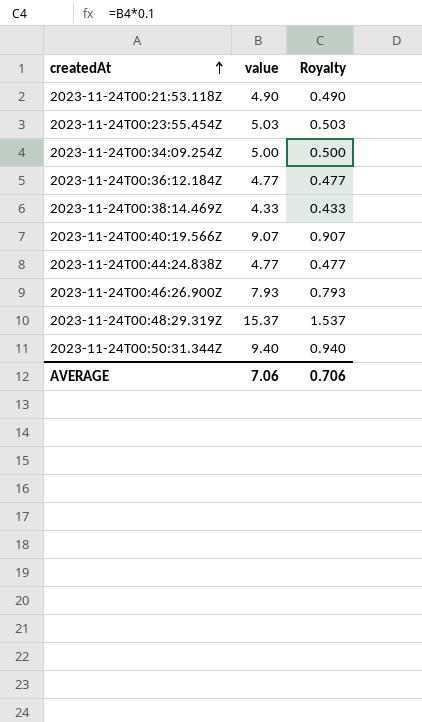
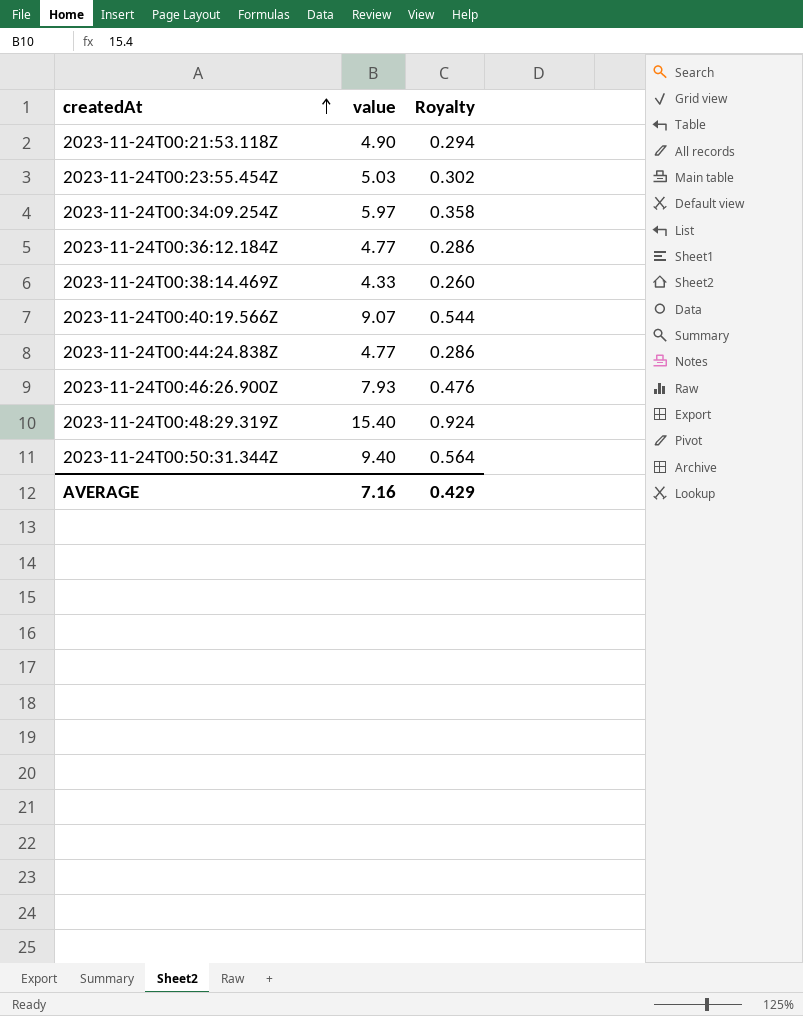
column Royalty | formula: [value] * 0.1 -> [value] * 0.06
2023-11-24T00:34:09.254Z | value: 5.00 -> 5.97
2023-11-24T00:48:29.319Z | value: 15.37 -> 15.40
AVERAGE | value: 7.06 -> 7.16
AVERAGE | Royalty: 0.706 -> 0.429

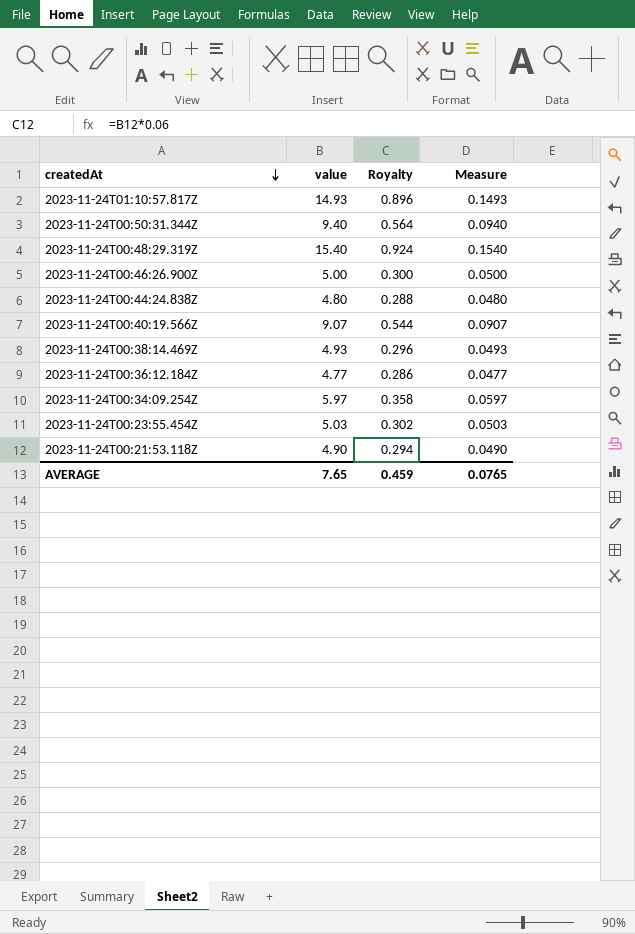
row order: createdAt ascending -> createdAt descending
column Measure | formula: none -> [value] * 0.01
row 2023-11-24T01:10:57.817Z: none -> 14.93 | 0.896 | 0.1493
2023-11-24T00:46:26.900Z | value: 7.93 -> 5.00
2023-11-24T00:46:26.900Z | Royalty: 0.476 -> 0.300
2023-11-24T00:44:24.838Z | value: 4.77 -> 4.80
2023-11-24T00:44:24.838Z | Royalty: 0.286 -> 0.288
2023-11-24T00:38:14.469Z | value: 4.33 -> 4.93
2023-11-24T00:38:14.469Z | Royalty: 0.260 -> 0.296
AVERAGE | value: 7.16 -> 7.65
AVERAGE | Royalty: 0.429 -> 0.459

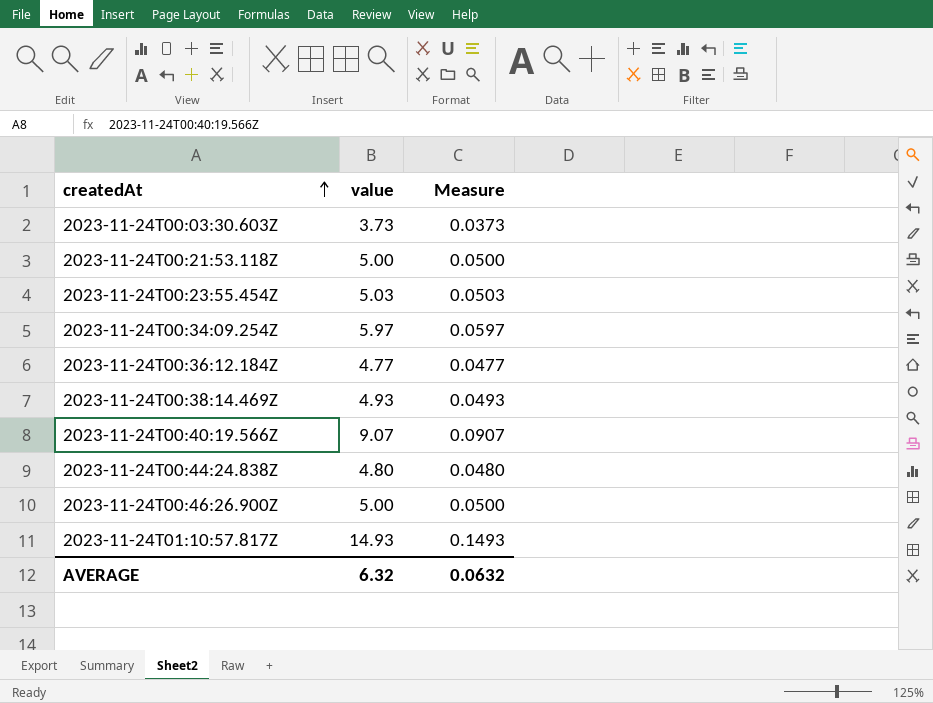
row order: createdAt descending -> createdAt ascending
column Royalty | formula: [value] * 0.06 -> none
row 2023-11-24T00:50:31.344Z: 9.40 | 0.564 | 0.0940 -> none
row 2023-11-24T00:48:29.319Z: 15.40 | 0.924 | 0.1540 -> none
row 2023-11-24T00:03:30.603Z: none -> 3.73 | 0.0373
2023-11-24T00:21:53.118Z | value: 4.90 -> 5.00
2023-11-24T00:21:53.118Z | Measure: 0.0490 -> 0.0500
AVERAGE | value: 7.65 -> 6.32
AVERAGE | Measure: 0.0765 -> 0.0632

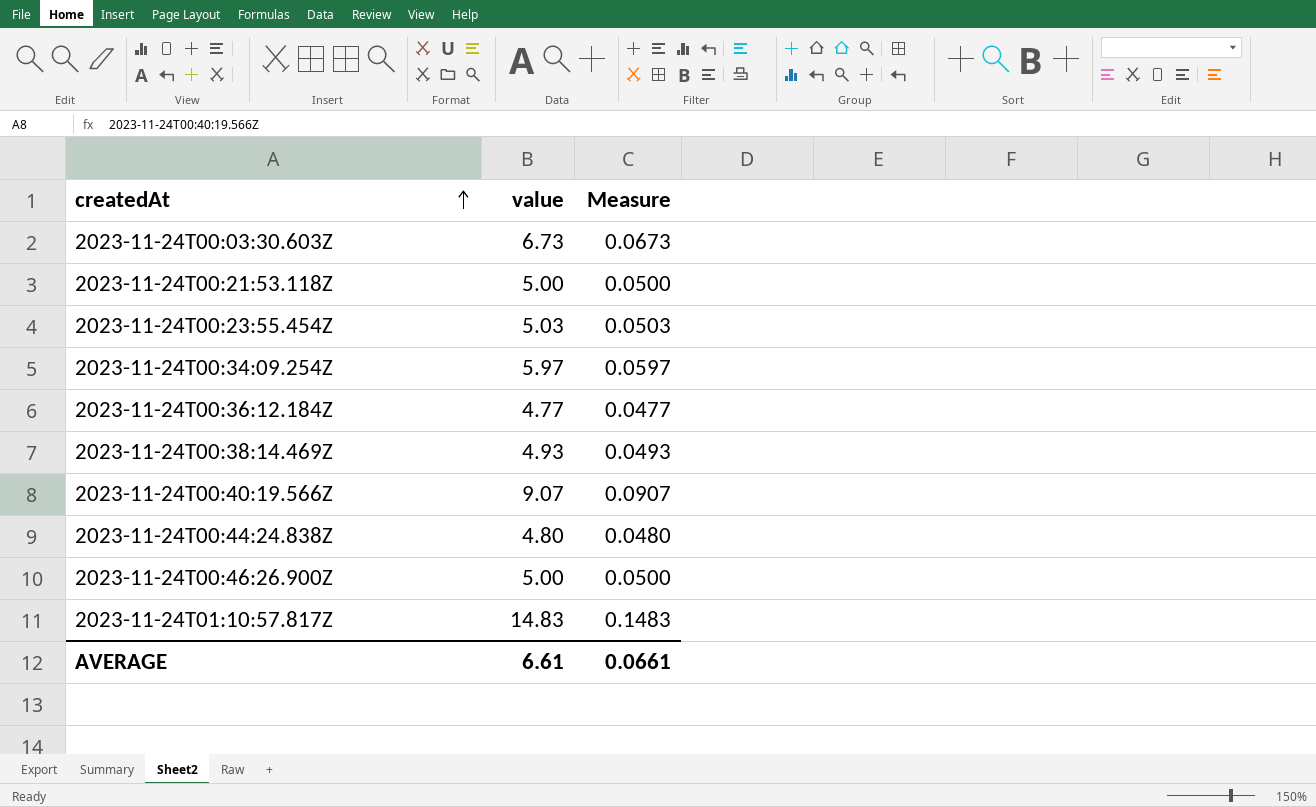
2023-11-24T00:03:30.603Z | value: 3.73 -> 6.73
2023-11-24T00:03:30.603Z | Measure: 0.0373 -> 0.0673
2023-11-24T01:10:57.817Z | value: 14.93 -> 14.83
2023-11-24T01:10:57.817Z | Measure: 0.1493 -> 0.1483
AVERAGE | value: 6.32 -> 6.61
AVERAGE | Measure: 0.0632 -> 0.0661

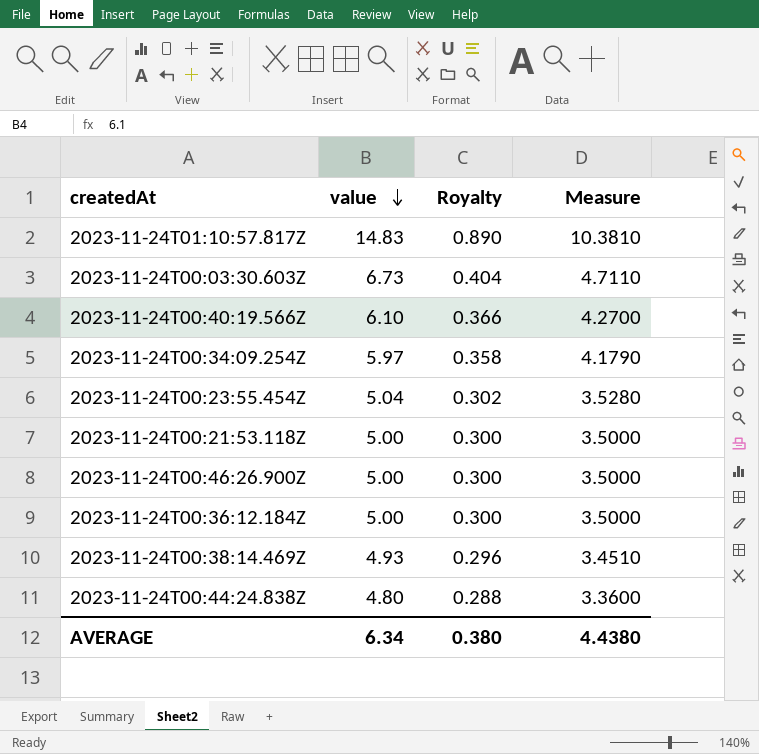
row order: createdAt ascending -> value descending
column Royalty | formula: none -> [value] * 0.06
column Measure | formula: [value] * 0.01 -> [value] * 0.7
2023-11-24T00:40:19.566Z | value: 9.07 -> 6.10
2023-11-24T00:23:55.454Z | value: 5.03 -> 5.04
2023-11-24T00:36:12.184Z | value: 4.77 -> 5.00
AVERAGE | value: 6.61 -> 6.34
AVERAGE | Measure: 0.0661 -> 4.4380

